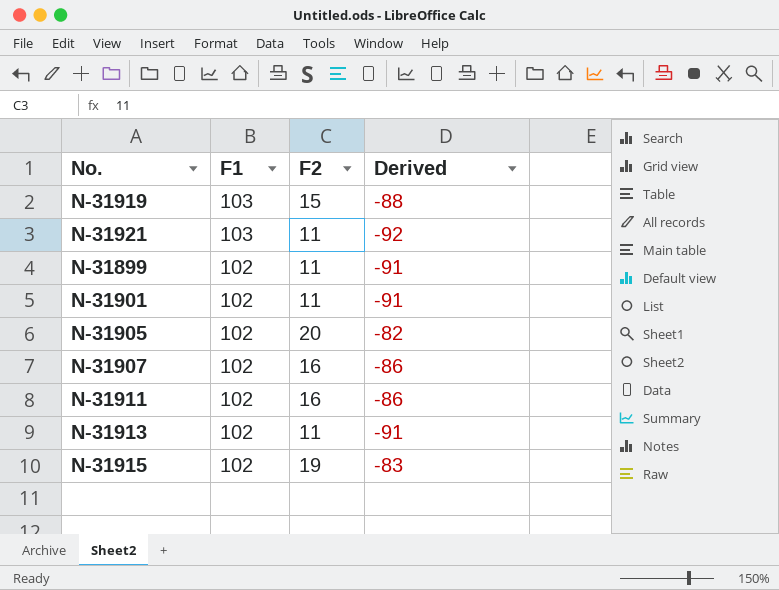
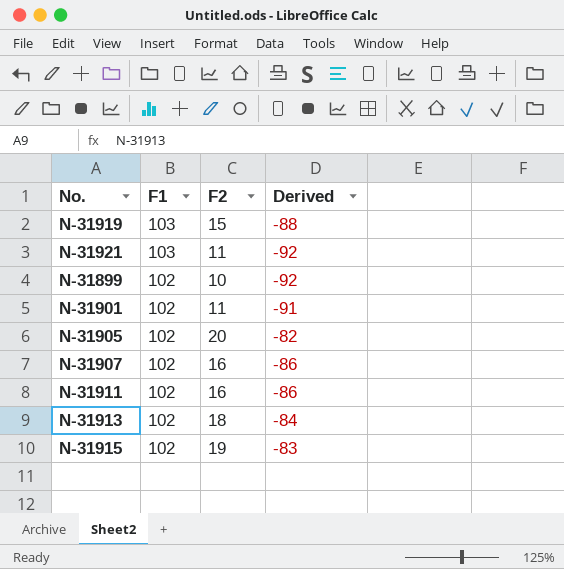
N-31899 | F2: 11 -> 10
N-31899 | Derived: -91 -> -92
N-31913 | F2: 11 -> 18
N-31913 | Derived: -91 -> -84

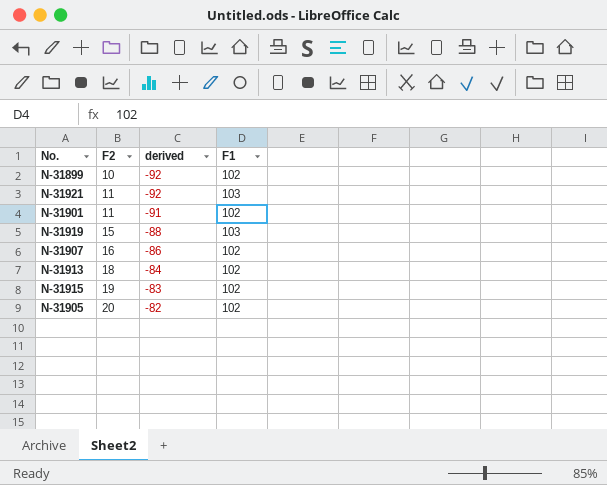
row order: F1 descending -> F2 ascending
column name: Derived -> derived
column F1 | position: 2 -> 4
row N-31911: 102 | 16 | -86 -> none

